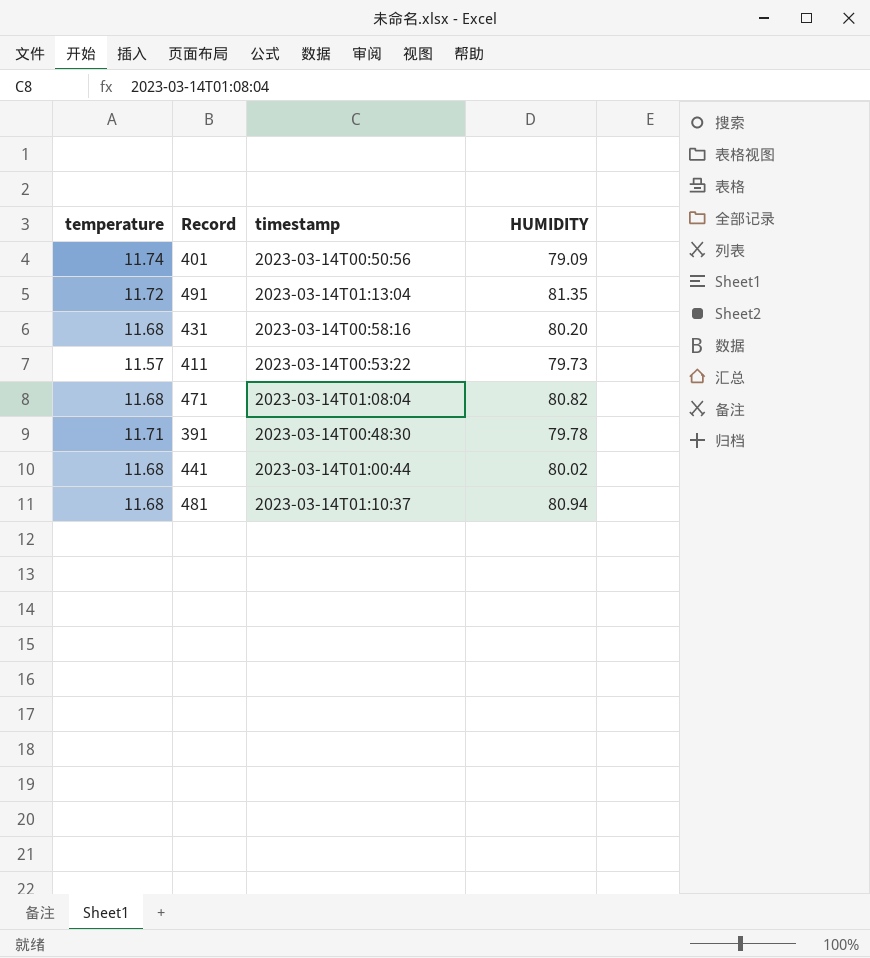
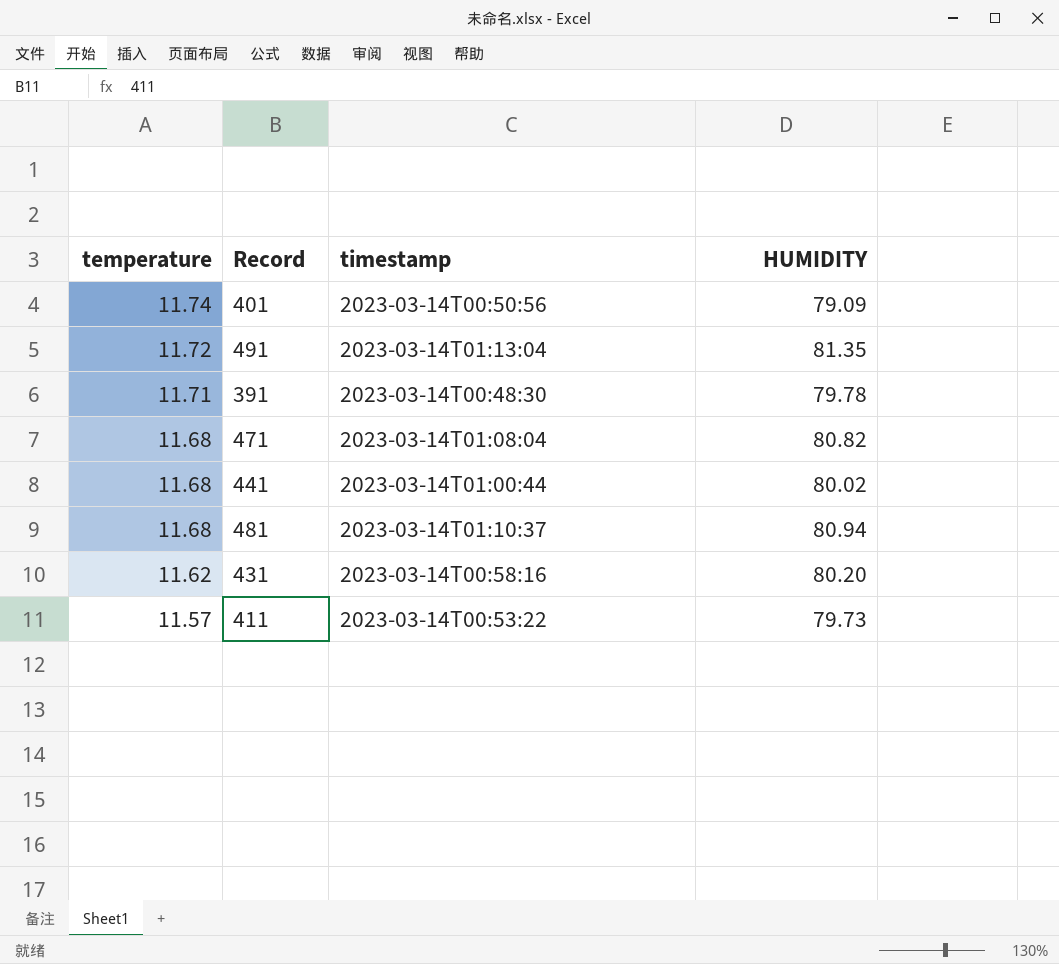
row order: none -> temperature descending
431 | temperature: 11.68 -> 11.62

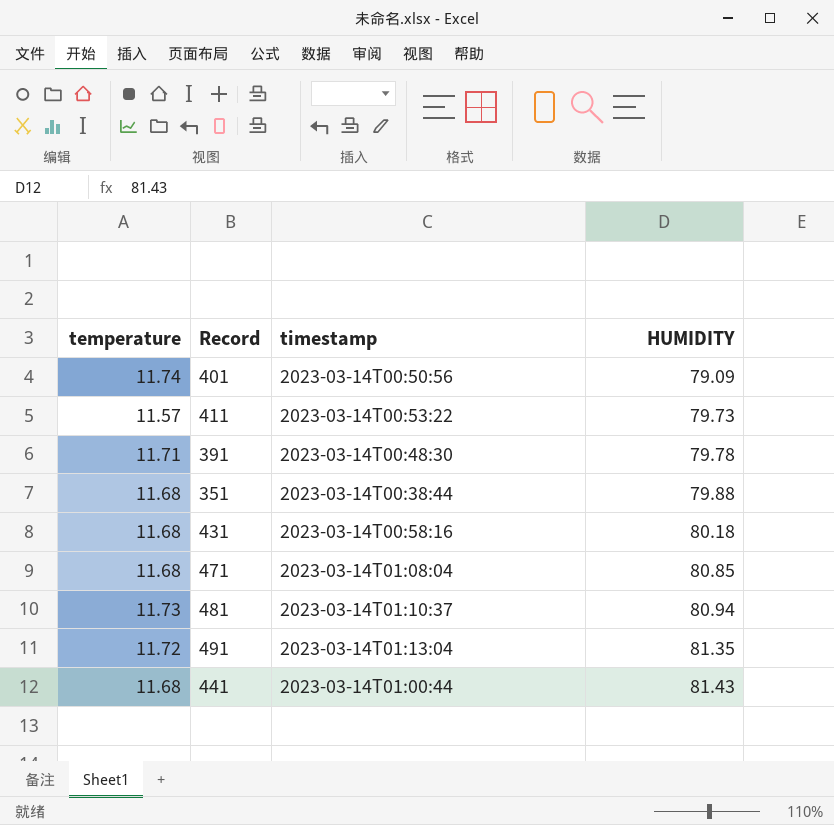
row order: temperature descending -> HUMIDITY ascending
row 351: none -> 11.68 | 2023-03-14T00:38:44 | 79.88
431 | temperature: 11.62 -> 11.68
431 | HUMIDITY: 80.20 -> 80.18
471 | HUMIDITY: 80.82 -> 80.85
481 | temperature: 11.68 -> 11.73
441 | HUMIDITY: 80.02 -> 81.43

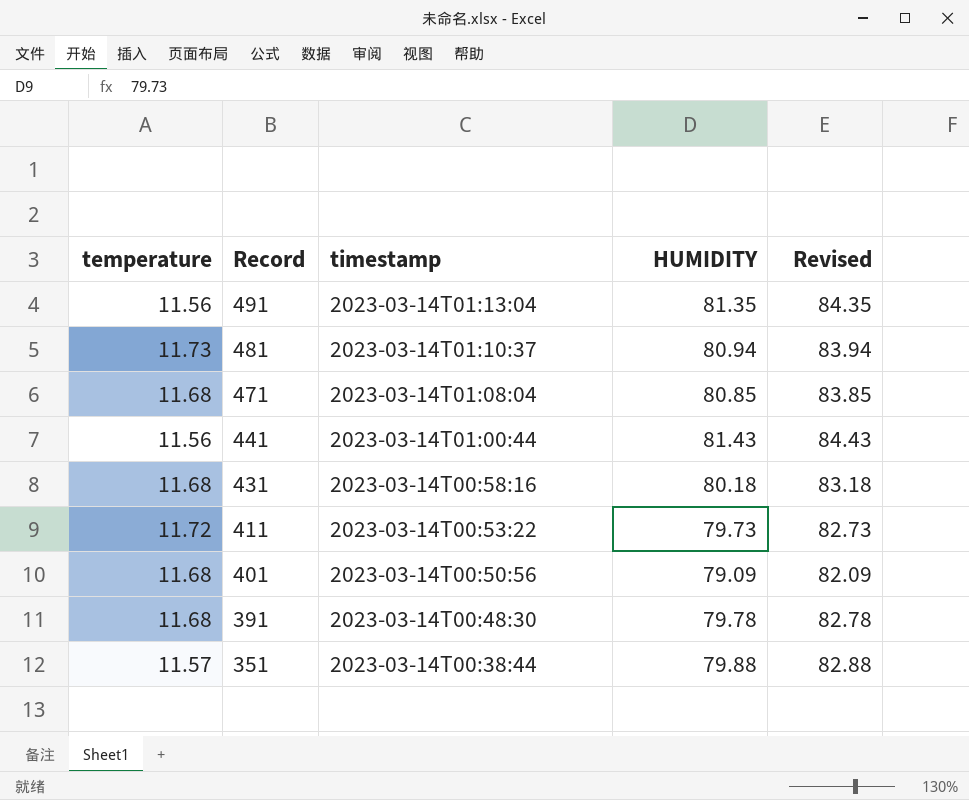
row order: HUMIDITY ascending -> Record descending
column Revised | formula: none -> [HUMIDITY] + 3
491 | temperature: 11.72 -> 11.56
441 | temperature: 11.68 -> 11.56
411 | temperature: 11.57 -> 11.72
401 | temperature: 11.74 -> 11.68
391 | temperature: 11.71 -> 11.68
351 | temperature: 11.68 -> 11.57

